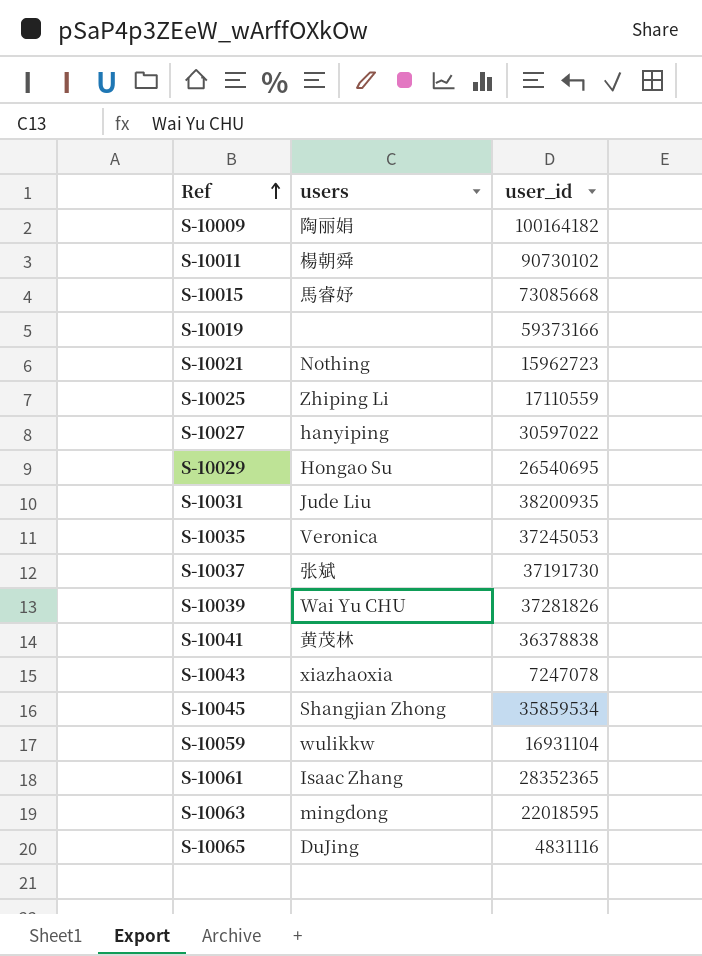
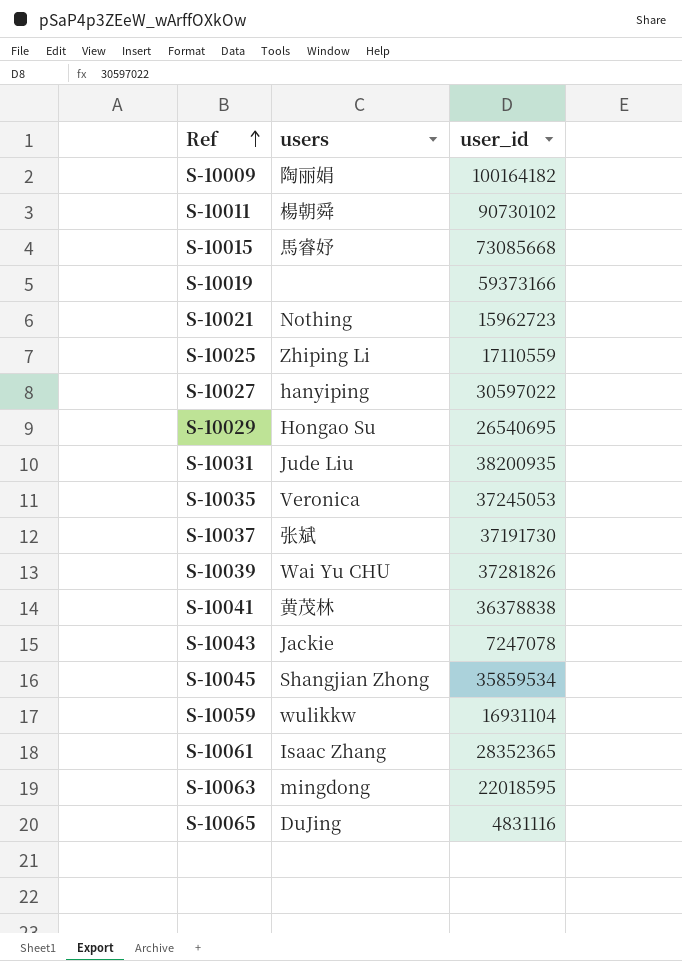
S-10043 | users: xiazhaoxia -> Jackie

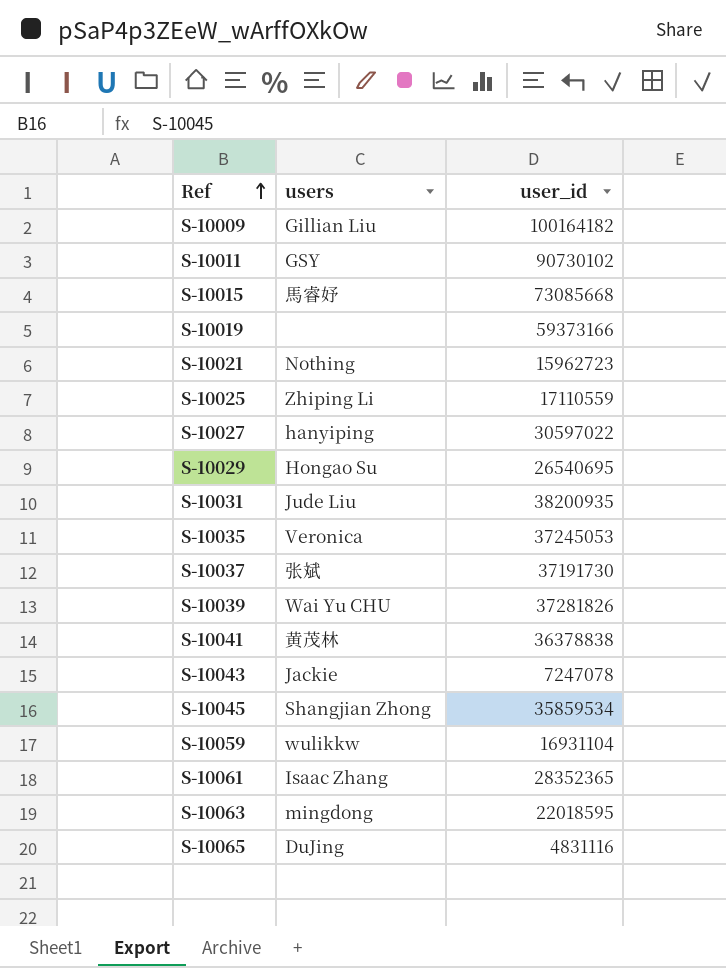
S-10009 | users: 陶丽娟 -> Gillian Liu
S-10011 | users: 楊朝舜 -> GSY

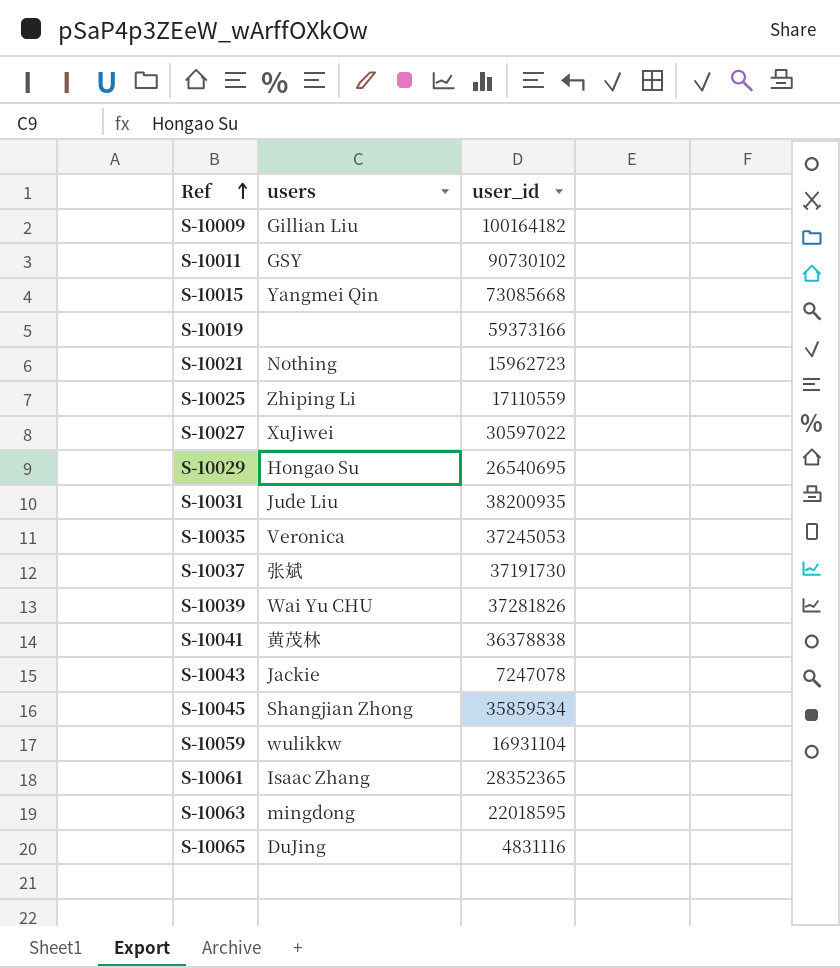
S-10015 | users: 馬睿妤 -> Yangmei Qin
S-10027 | users: hanyiping -> XuJiwei

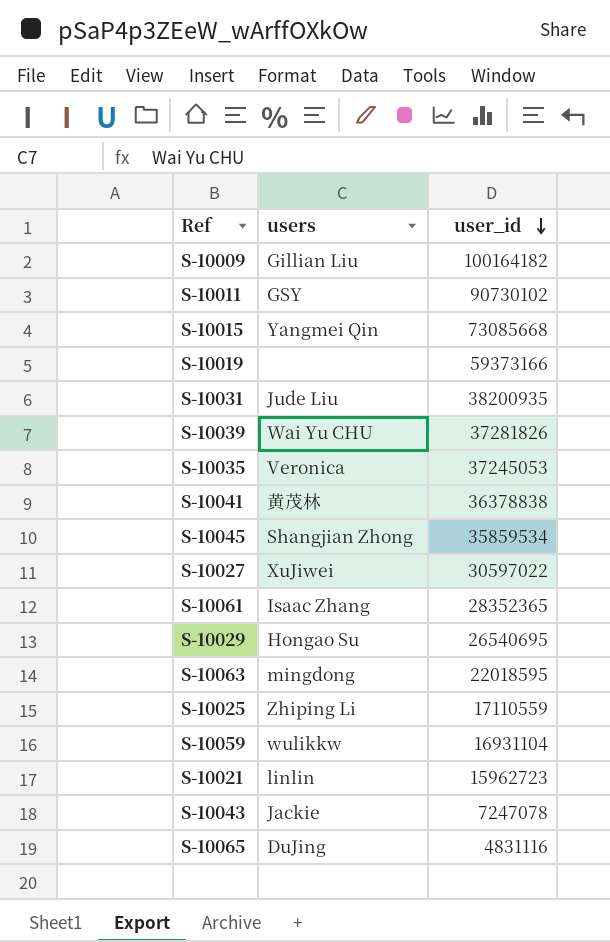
row order: Ref ascending -> user_id descending
row S-10037: 张斌 | 37191730 -> none
S-10021 | users: Nothing -> linlin

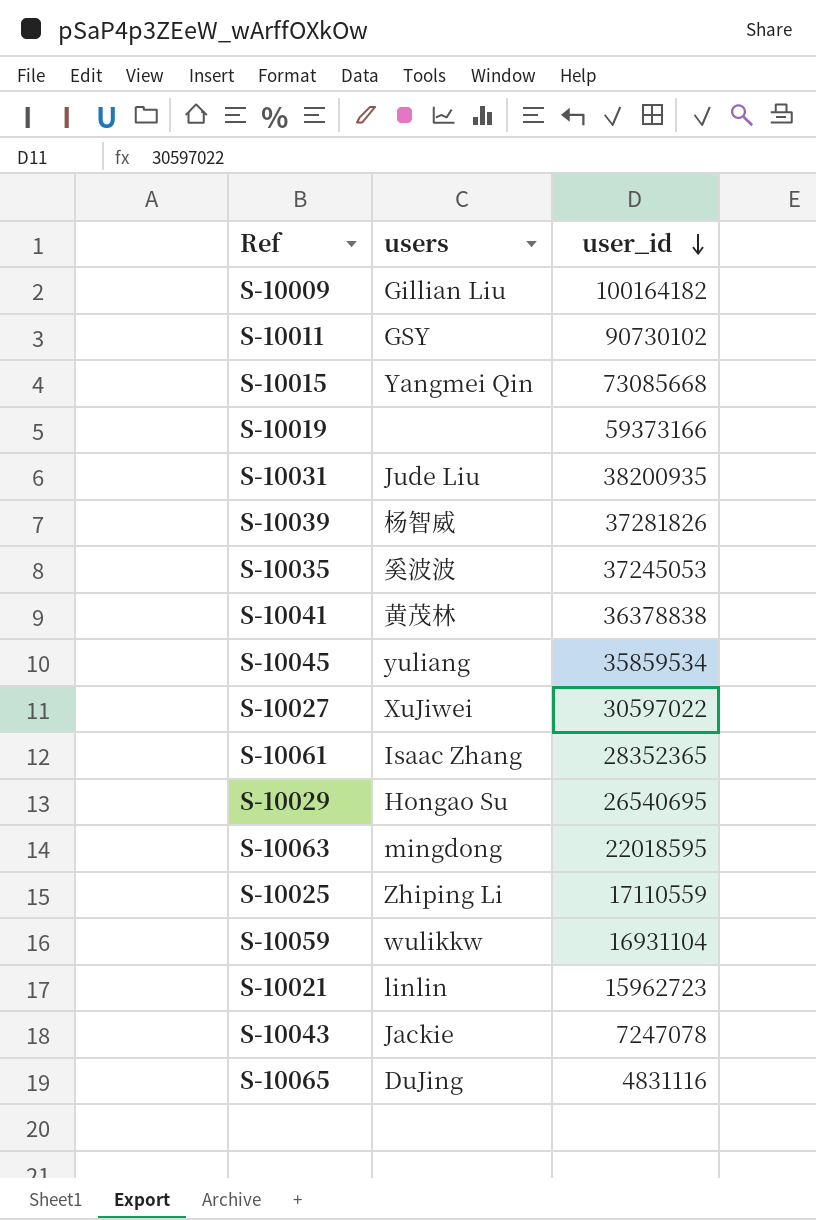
S-10039 | users: Wai Yu CHU -> 杨智威
S-10035 | users: Veronica -> 奚波波
S-10045 | users: Shangjian Zhong -> yuliang

